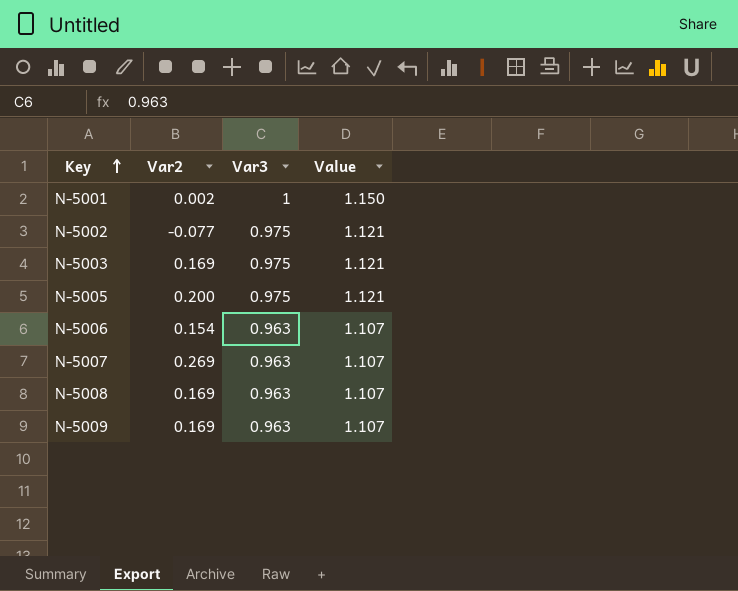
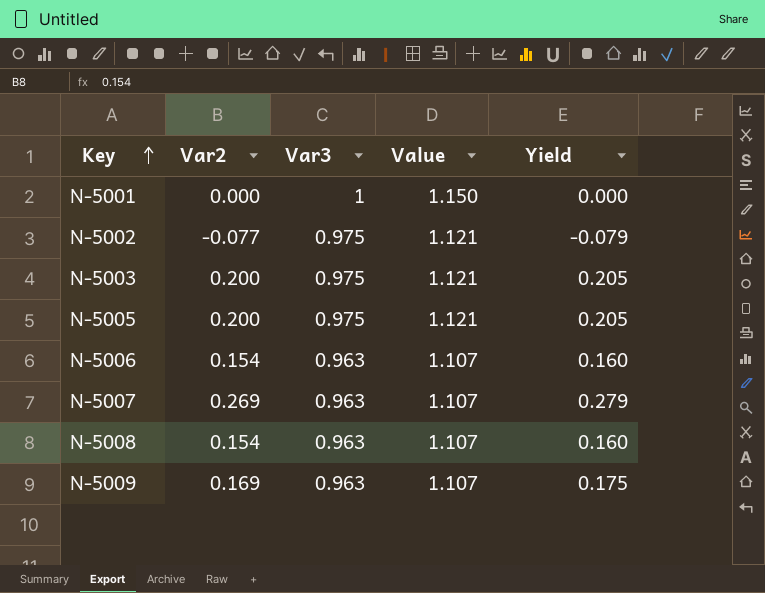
column Yield | formula: none -> [Var2] / [Var3]
N-5001 | Var2: 0.002 -> 0.000
N-5003 | Var2: 0.169 -> 0.200
N-5008 | Var2: 0.169 -> 0.154

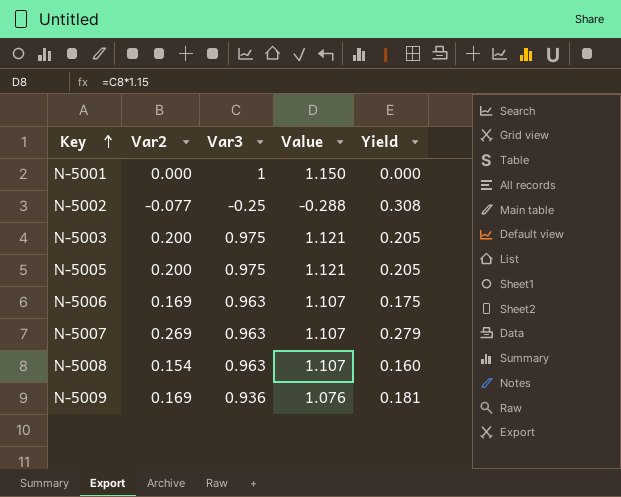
N-5002 | Var3: 0.975 -> -0.25
N-5002 | Value: 1.121 -> -0.288
N-5002 | Yield: -0.079 -> 0.308
N-5006 | Var2: 0.154 -> 0.169
N-5006 | Yield: 0.160 -> 0.175
N-5009 | Var3: 0.963 -> 0.936
N-5009 | Value: 1.107 -> 1.076
N-5009 | Yield: 0.175 -> 0.181

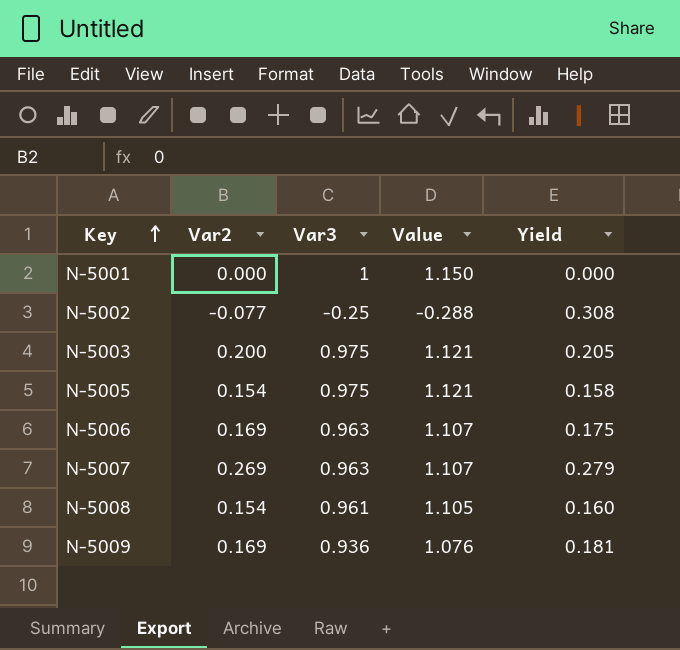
N-5005 | Var2: 0.200 -> 0.154
N-5005 | Yield: 0.205 -> 0.158
N-5008 | Var3: 0.963 -> 0.961
N-5008 | Value: 1.107 -> 1.105

